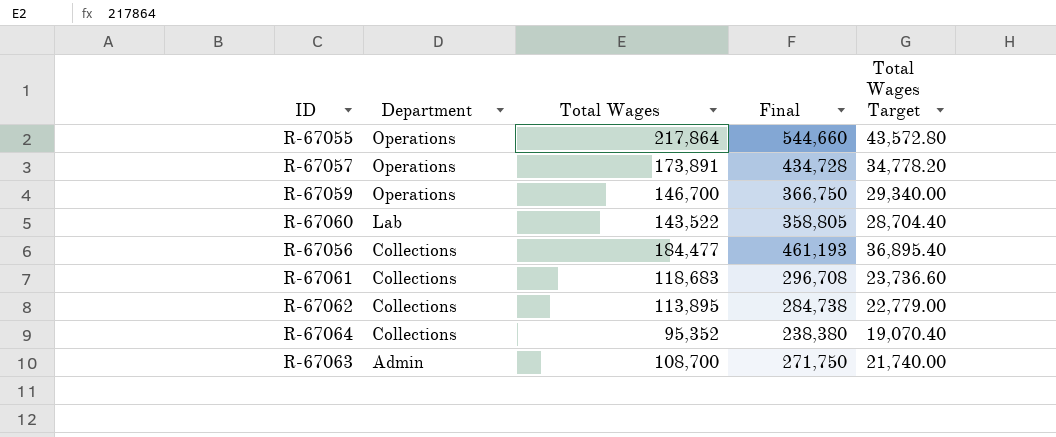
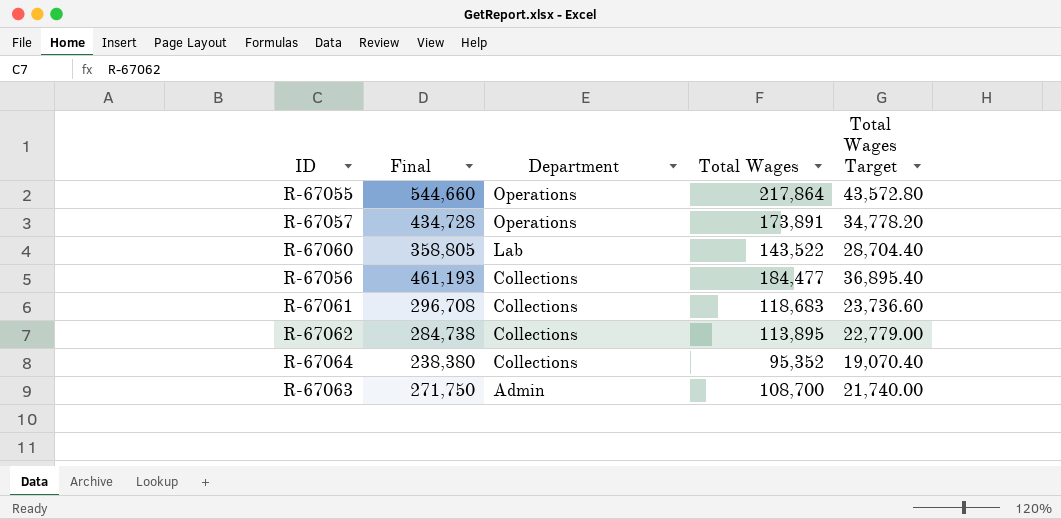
column Final | position: 4 -> 2
row R-67059: Operations | 146,700 | 366,750 | 29,340.00 -> none

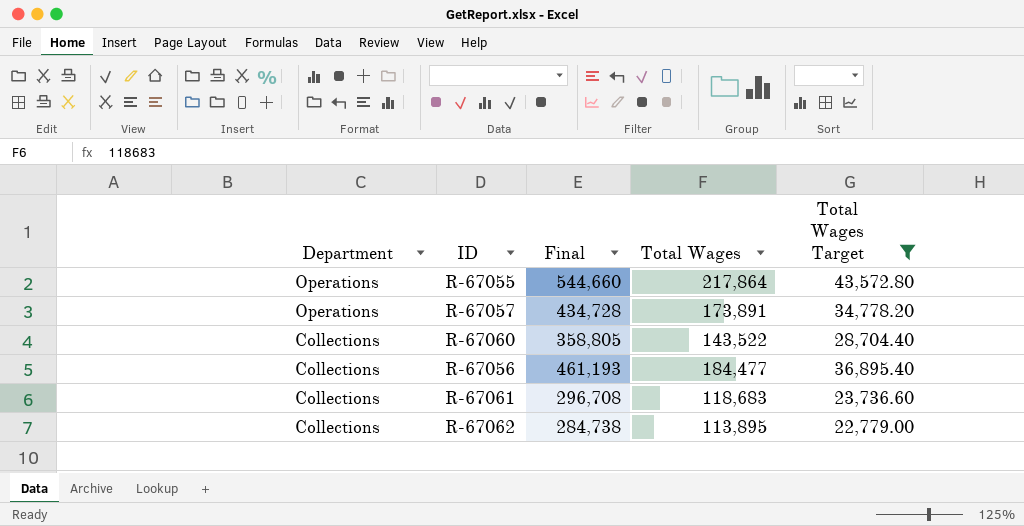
filter: none -> Total Wages Target >= 22,779.00
column Department | position: 3 -> 1
R-67060 | Department: Lab -> Collections

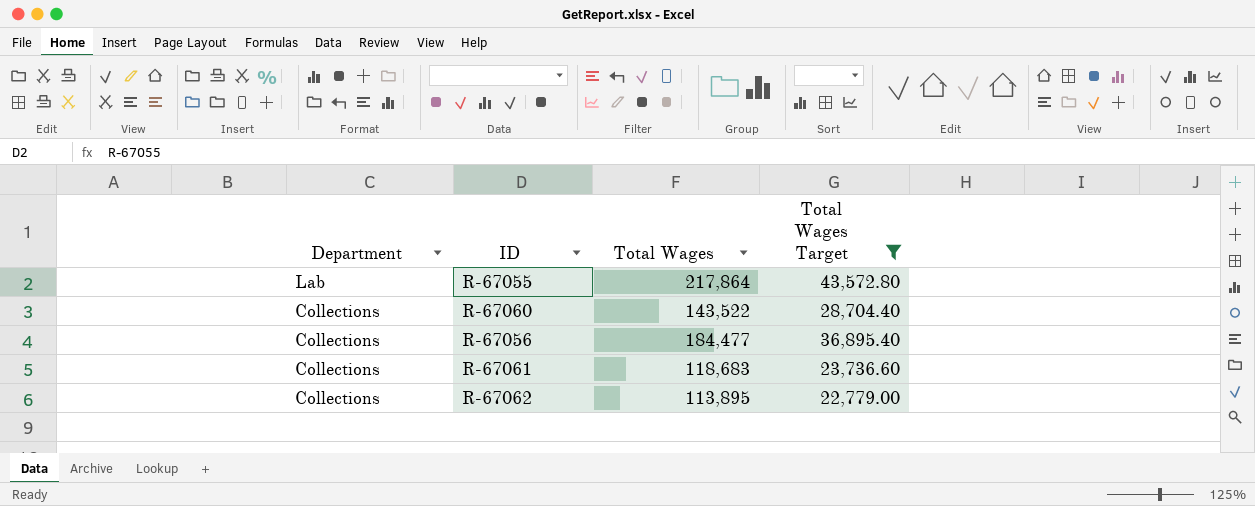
column Final | formula: [Total Wages] * 2.5 -> none
row R-67057: Operations | 434,728 | 173,891 | 34,778.20 -> none
R-67055 | Department: Operations -> Lab

